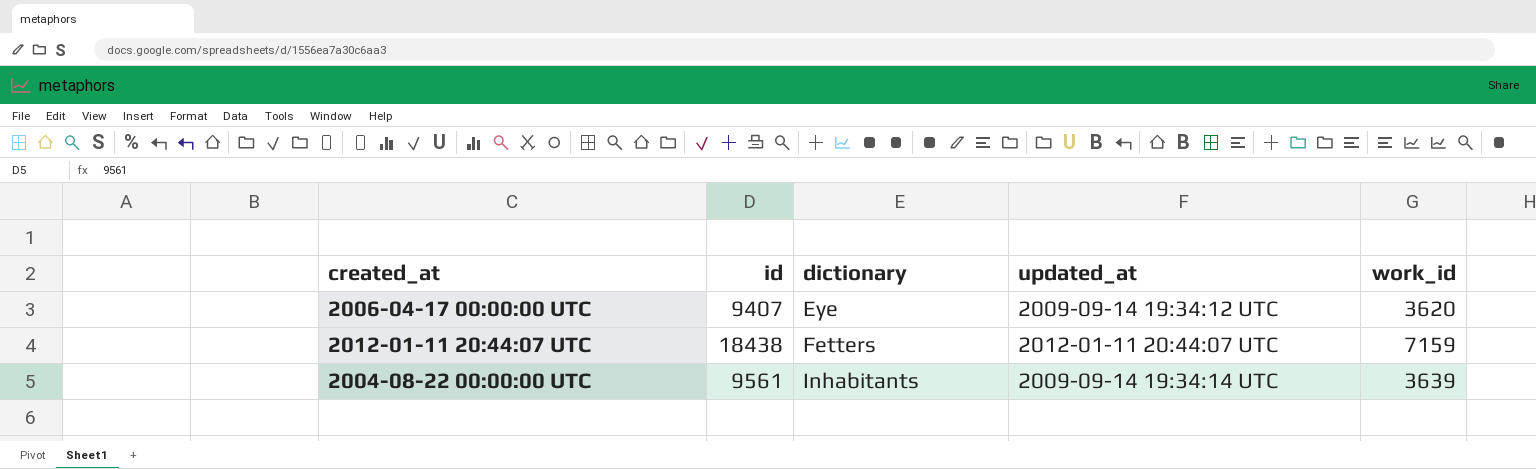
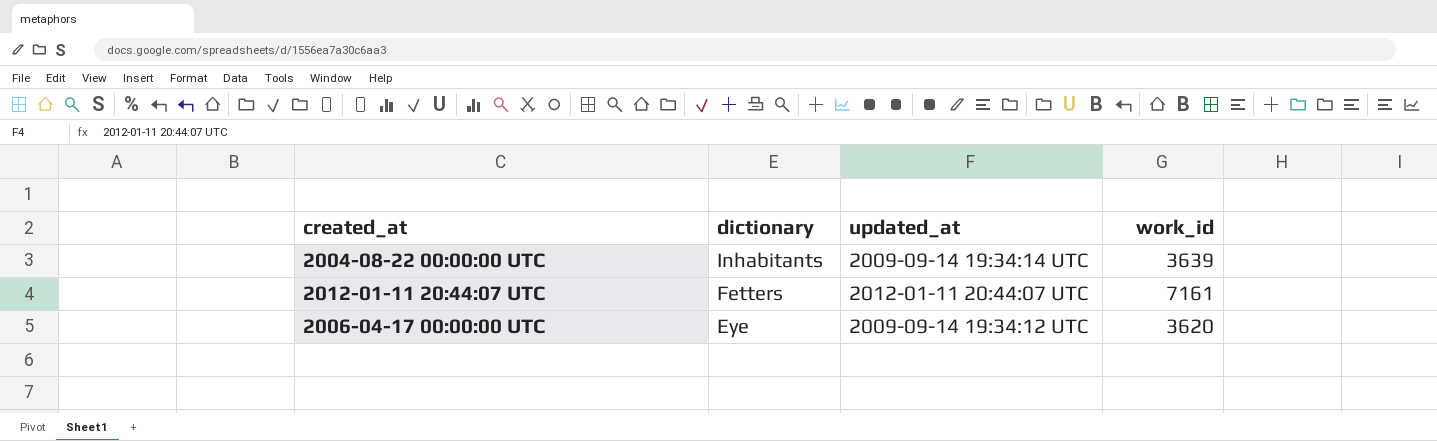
row order: dictionary ascending -> dictionary descending
column id | position: 2 -> none
2012-01-11 20:44:07 UTC | work_id: 7159 -> 7161

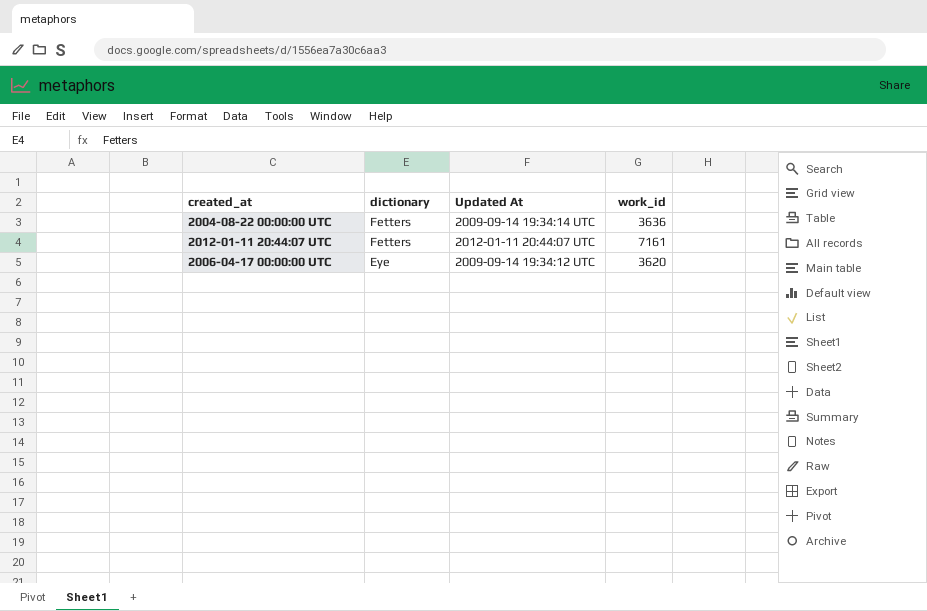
column name: updated_at -> Updated At
2004-08-22 00:00:00 UTC | dictionary: Inhabitants -> Fetters
2004-08-22 00:00:00 UTC | work_id: 3639 -> 3636

